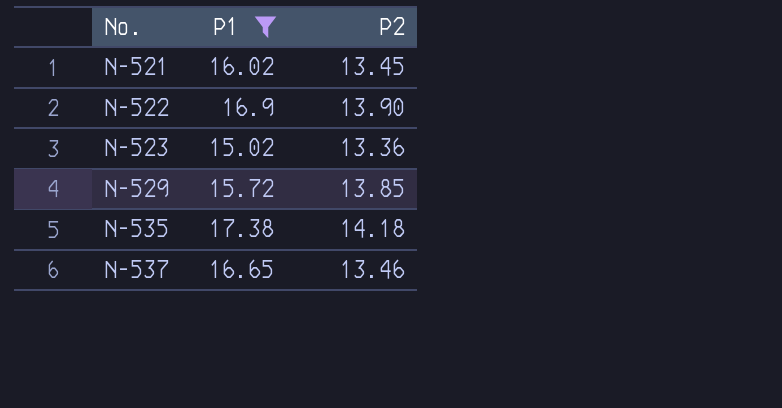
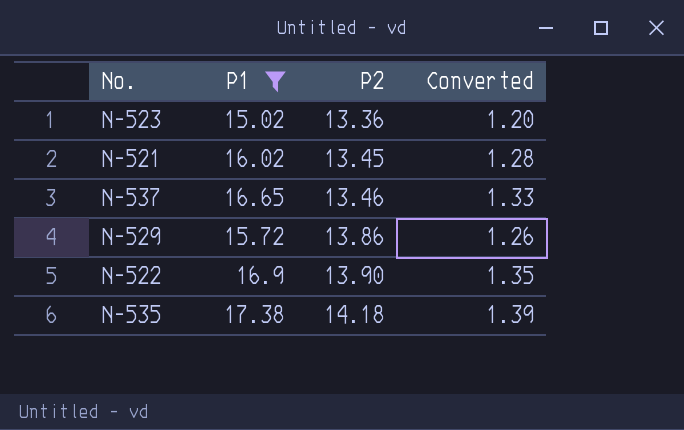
row order: No. ascending -> P2 ascending
column Converted | formula: none -> [P1] * 0.08
N-529 | P2: 13.85 -> 13.86

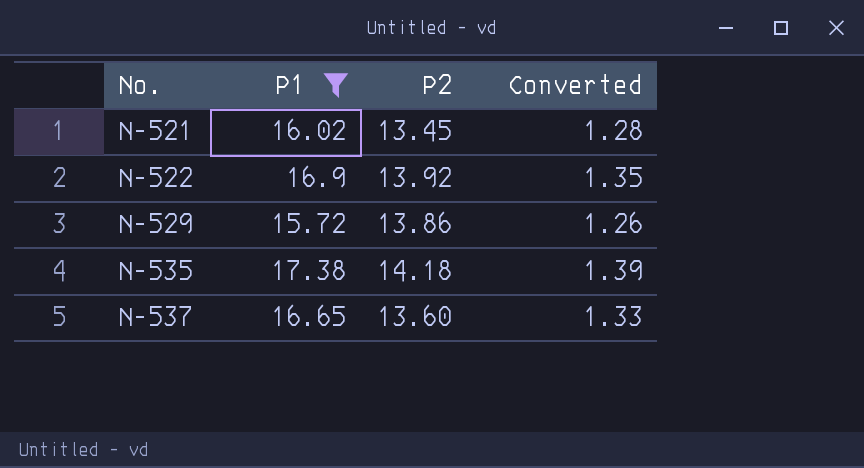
row order: P2 ascending -> No. ascending
row N-523: 15.02 | 13.36 | 1.20 -> none
N-522 | P2: 13.90 -> 13.92
N-537 | P2: 13.46 -> 13.60

